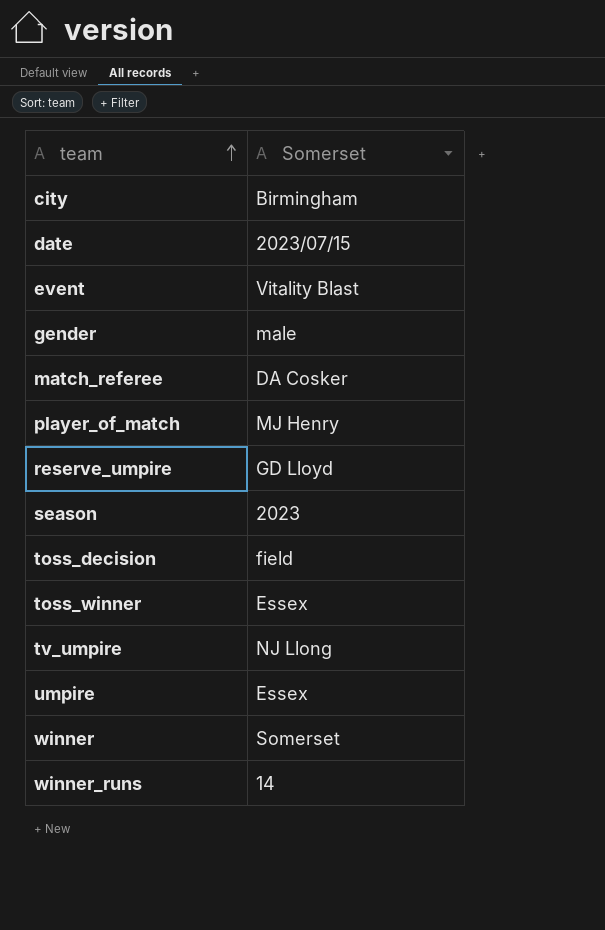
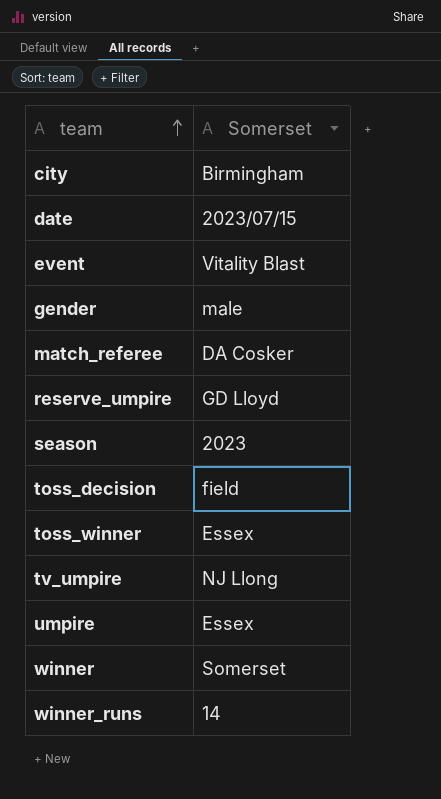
row player_of_match: MJ Henry -> none

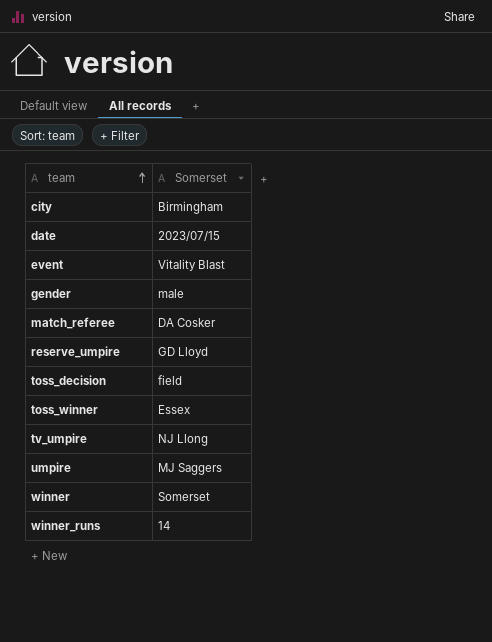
row season: 2023 -> none
umpire | Somerset: Essex -> MJ Saggers

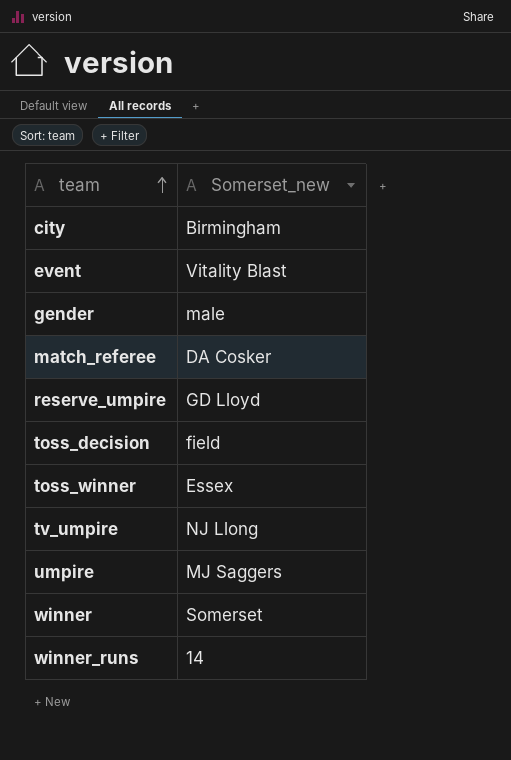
column name: Somerset -> Somerset_new
row date: 2023/07/15 -> none

